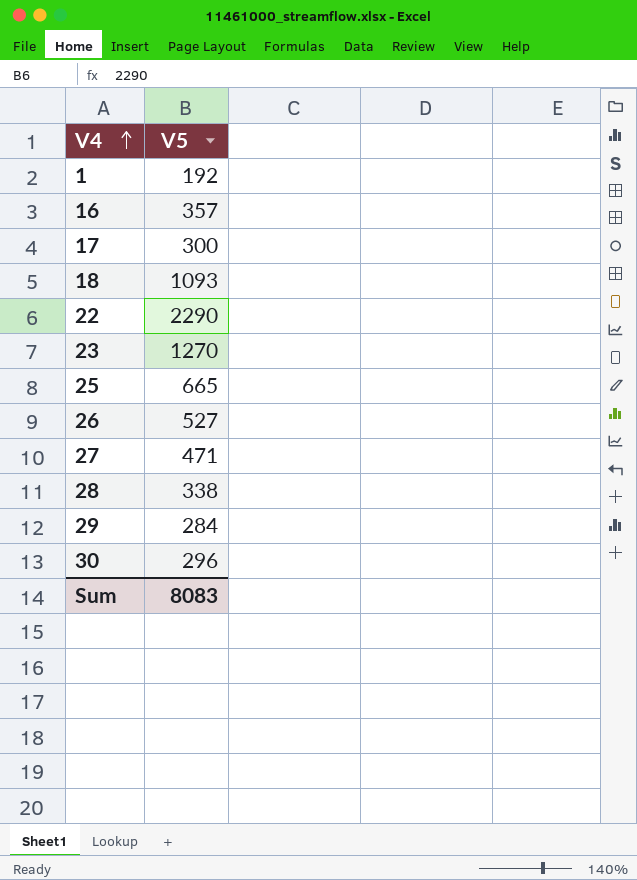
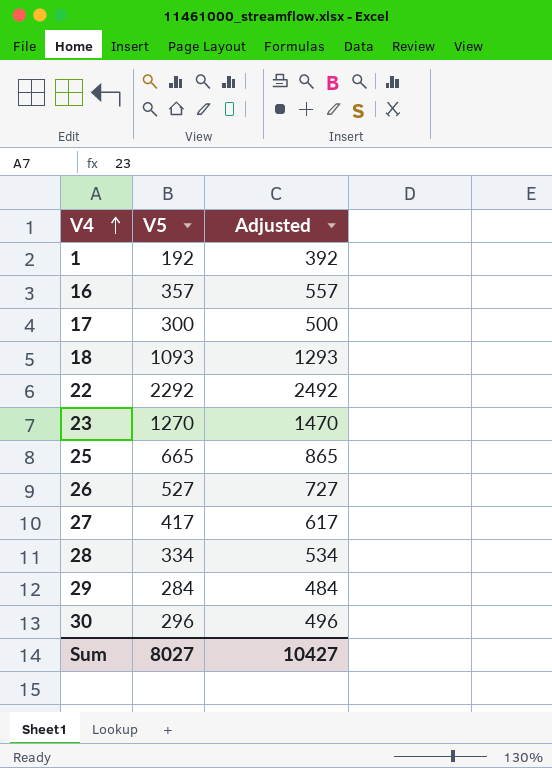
column Adjusted | formula: none -> [V5] + 200
22 | V5: 2290 -> 2292
27 | V5: 471 -> 417
28 | V5: 338 -> 334
Sum | V5: 8083 -> 8027

